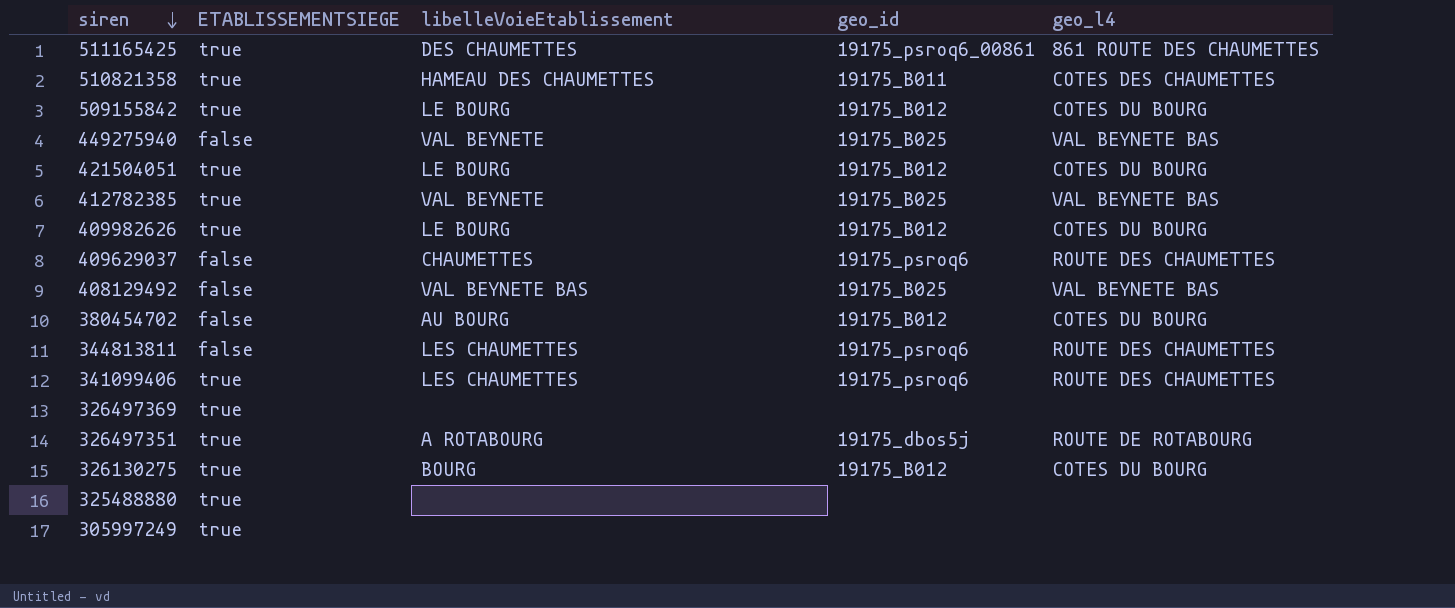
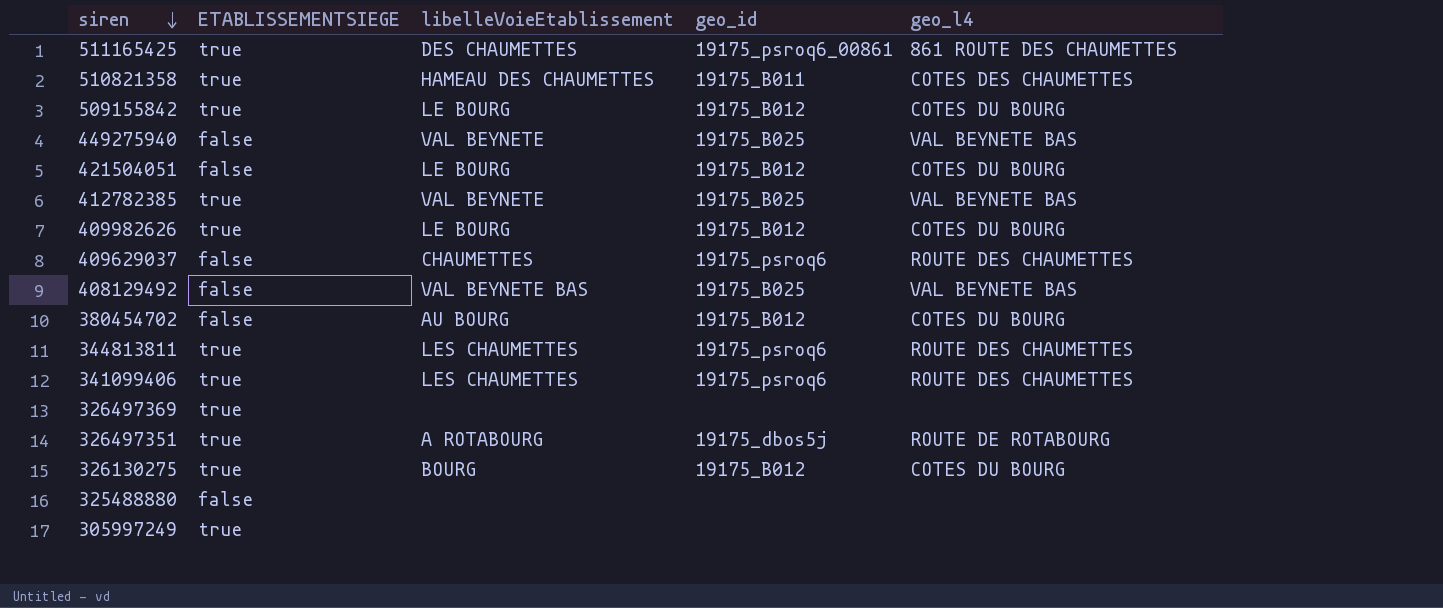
421504051 | ETABLISSEMENTSIEGE: true -> false
344813811 | ETABLISSEMENTSIEGE: false -> true
325488880 | ETABLISSEMENTSIEGE: true -> false

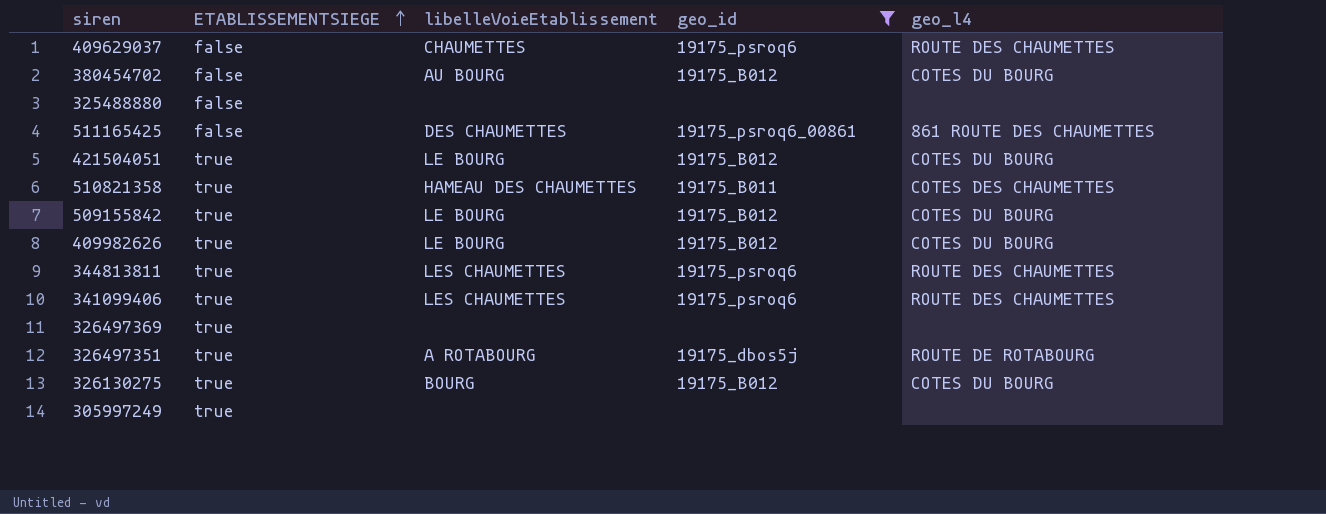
filter: none -> geo_id != 19175_B025
row order: siren descending -> ETABLISSEMENTSIEGE ascending
511165425 | ETABLISSEMENTSIEGE: true -> false
421504051 | ETABLISSEMENTSIEGE: false -> true

